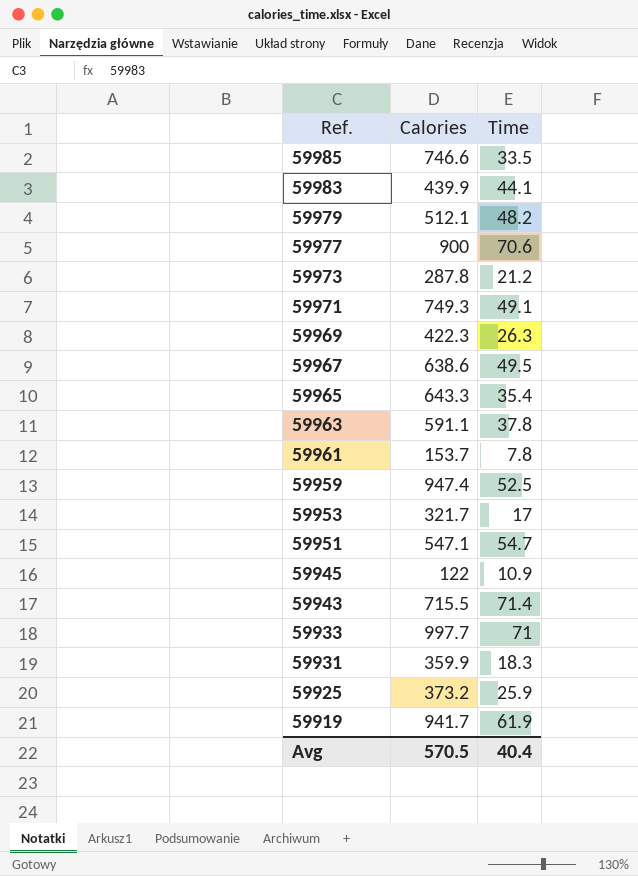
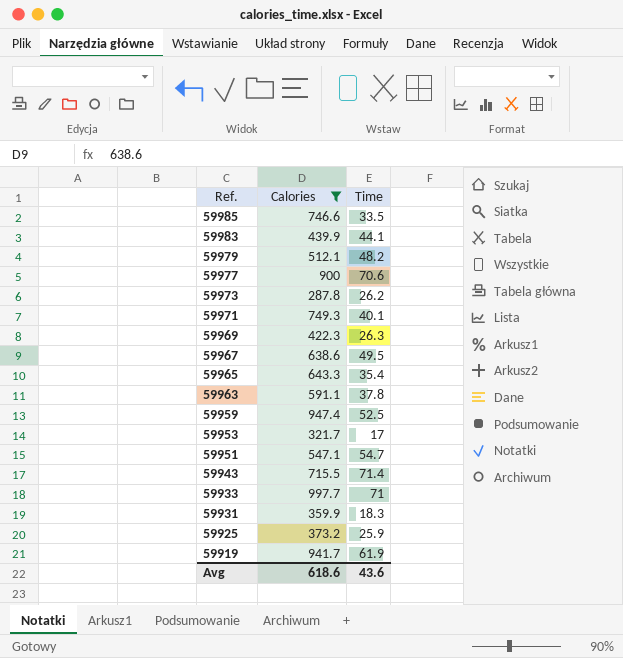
filter: none -> Calories >= 287.8
59973 | Time: 21.2 -> 26.2
59971 | Time: 49.1 -> 40.1
Avg | Calories: 570.5 -> 618.6
Avg | Time: 40.4 -> 43.6

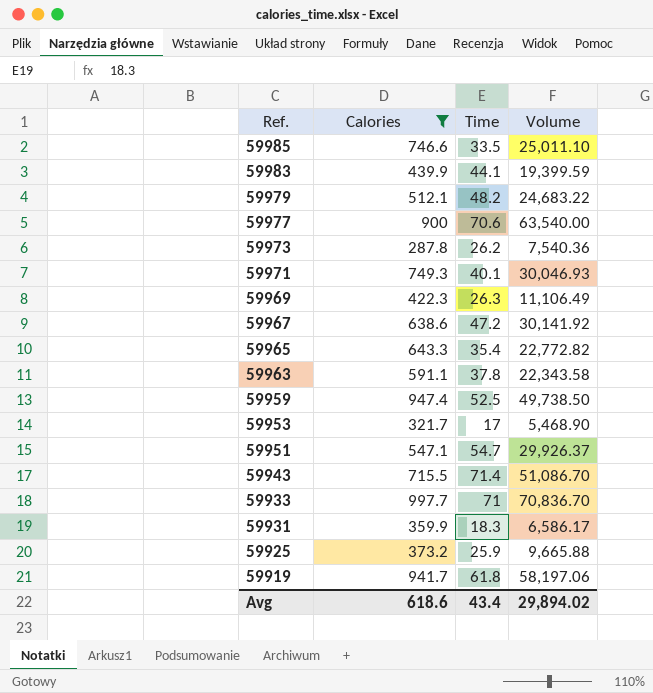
column Volume | formula: none -> [Calories] * [Time]
59967 | Time: 49.5 -> 47.2
59919 | Time: 61.9 -> 61.8
Avg | Time: 43.6 -> 43.4

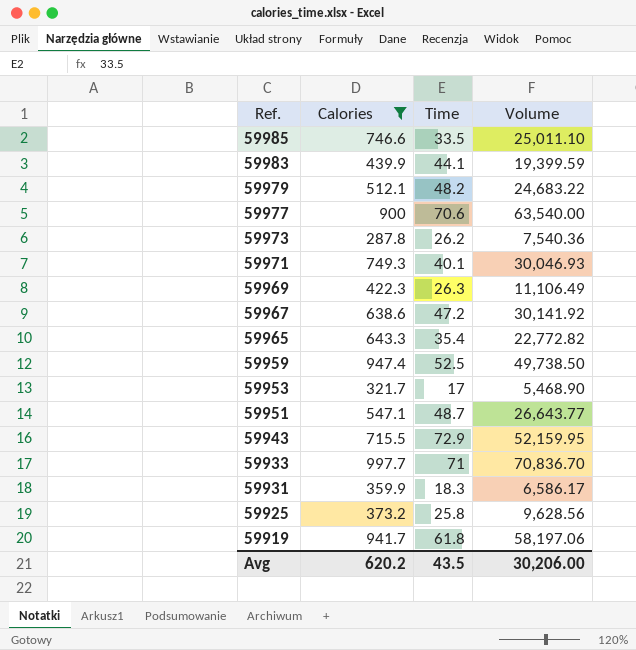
row 59963: 591.1 | 37.8 | 22,343.58 -> none
59951 | Time: 54.7 -> 48.7
59951 | Volume: 29,926.37 -> 26,643.77
59943 | Time: 71.4 -> 72.9
59943 | Volume: 51,086.70 -> 52,159.95
59925 | Time: 25.9 -> 25.8
59925 | Volume: 9,665.88 -> 9,628.56
Avg | Calories: 618.6 -> 620.2
Avg | Time: 43.4 -> 43.5
Avg | Volume: 29,894.02 -> 30,206.00

